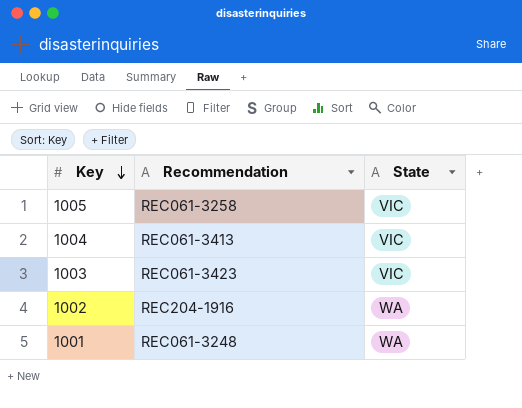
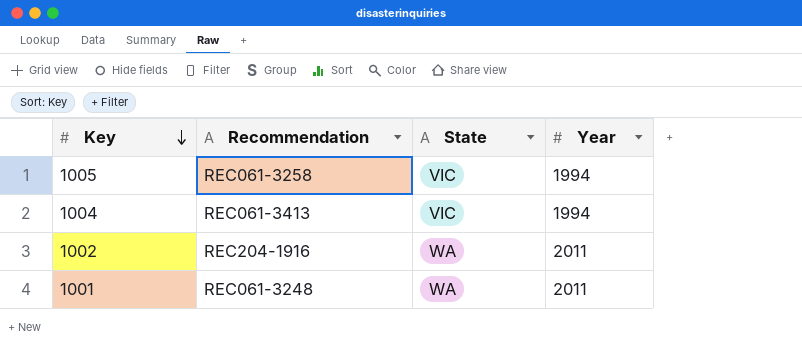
column Year | position: none -> 4
row 1003: REC061-3423 | VIC -> none

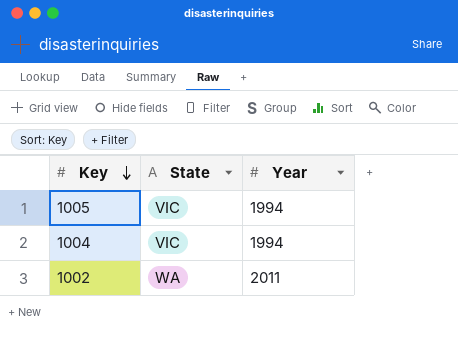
column Recommendation | position: 2 -> none
row 1001: REC061-3248 | WA | 2011 -> none

